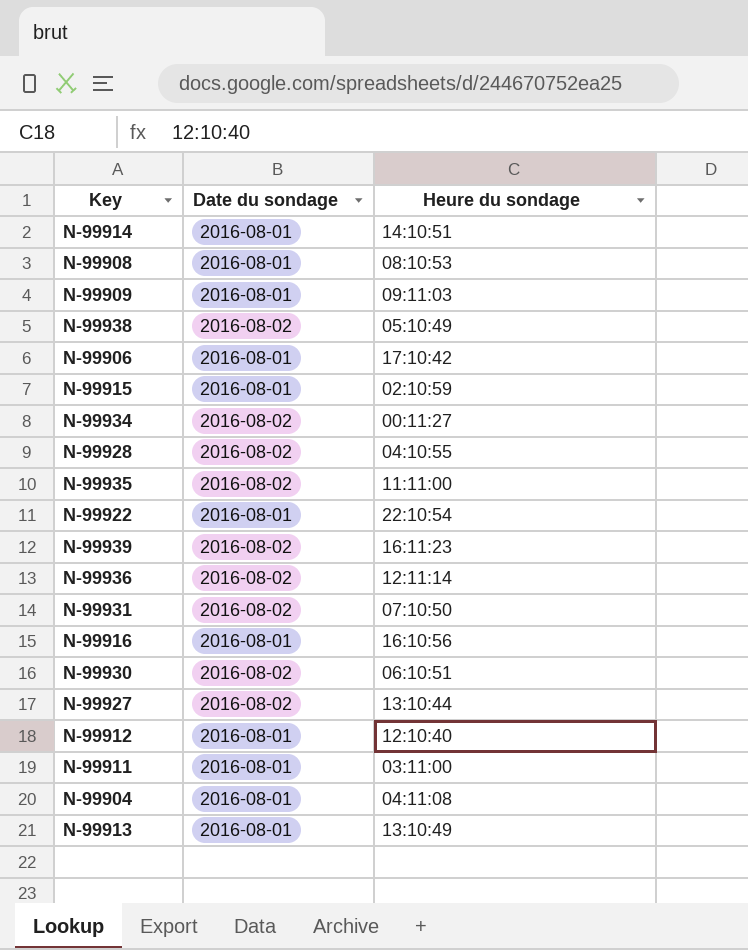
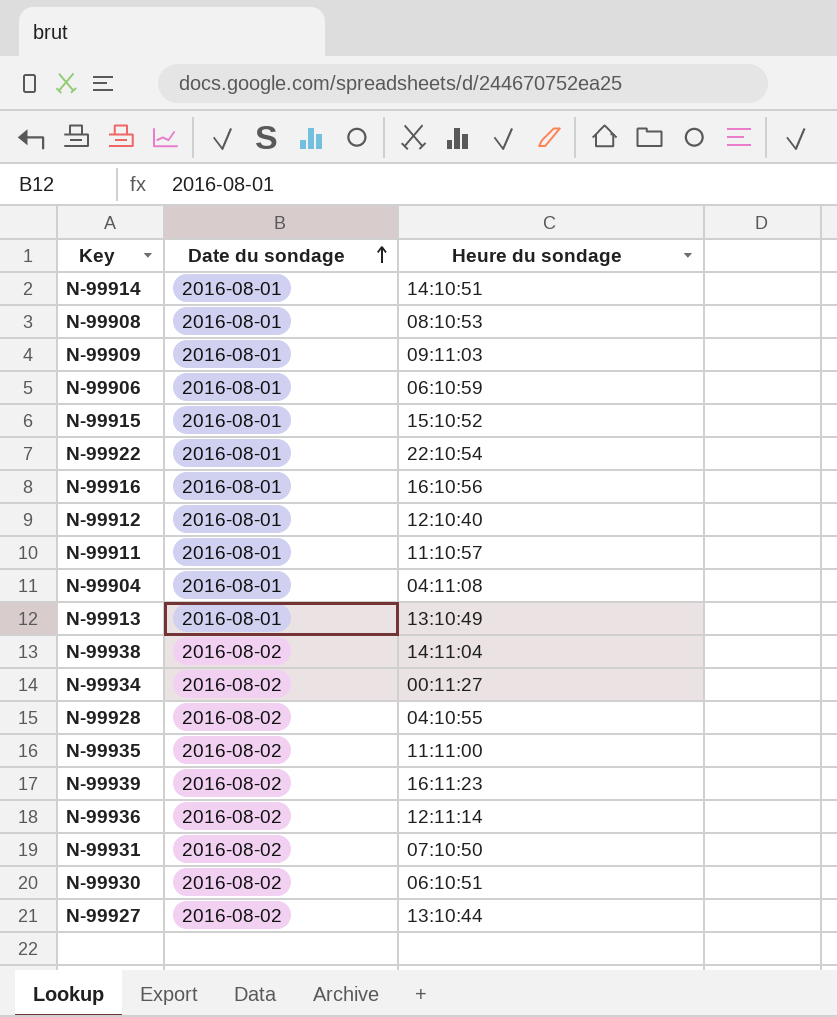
row order: none -> Date du sondage ascending
N-99906 | Heure du sondage: 17:10:42 -> 06:10:59
N-99915 | Heure du sondage: 02:10:59 -> 15:10:52
N-99911 | Heure du sondage: 03:11:00 -> 11:10:57
N-99938 | Heure du sondage: 05:10:49 -> 14:11:04

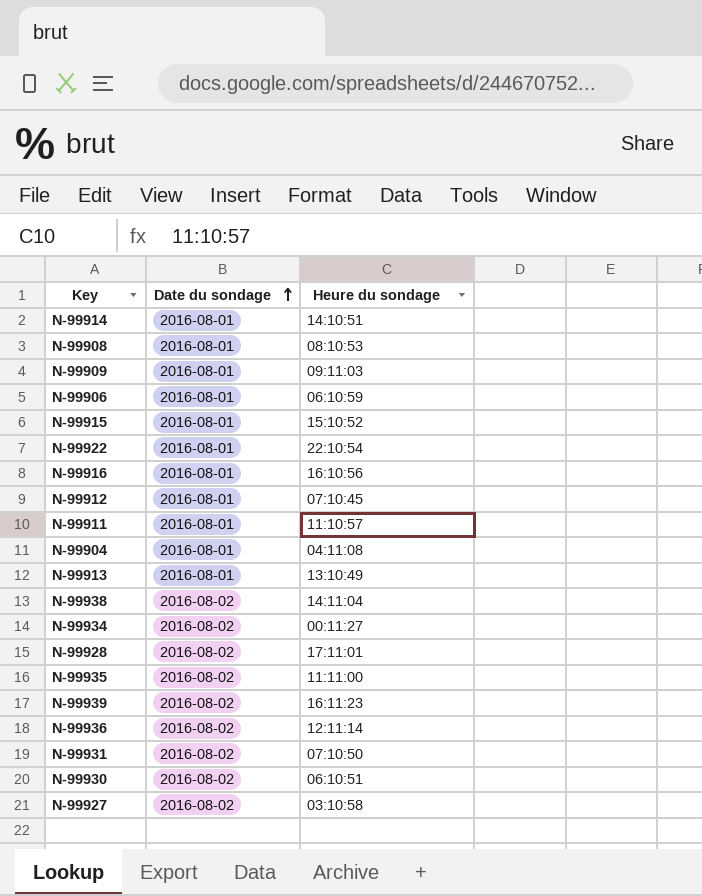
N-99912 | Heure du sondage: 12:10:40 -> 07:10:45
N-99928 | Heure du sondage: 04:10:55 -> 17:11:01
N-99927 | Heure du sondage: 13:10:44 -> 03:10:58

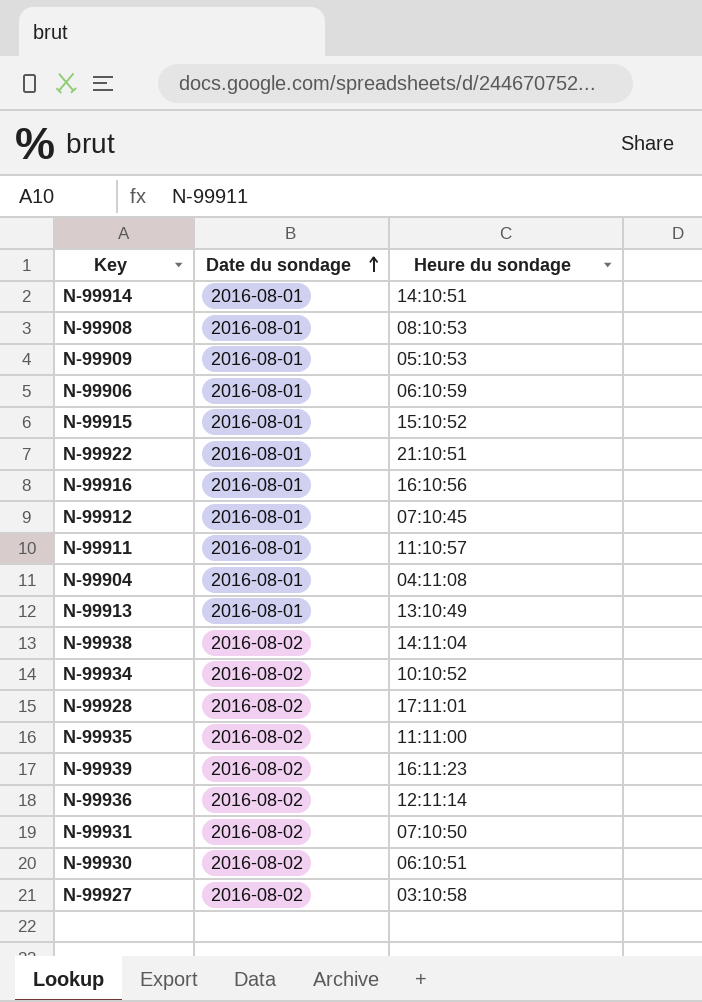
N-99909 | Heure du sondage: 09:11:03 -> 05:10:53
N-99922 | Heure du sondage: 22:10:54 -> 21:10:51
N-99934 | Heure du sondage: 00:11:27 -> 10:10:52

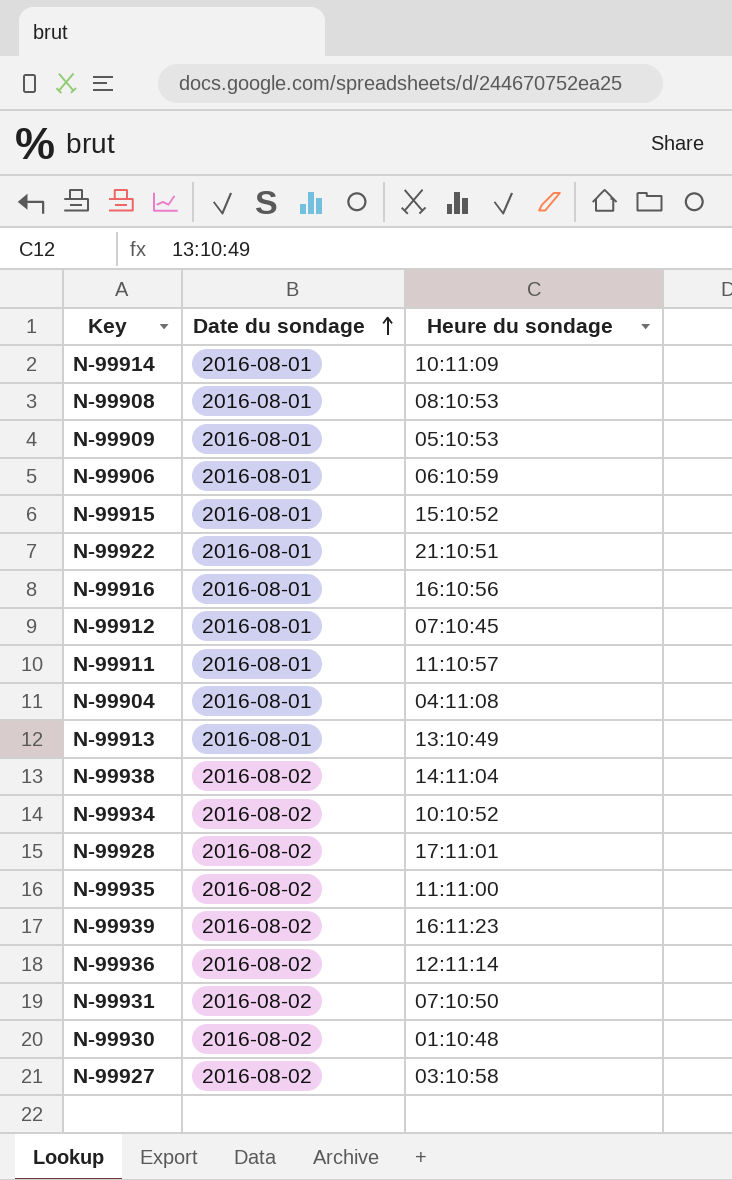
N-99914 | Heure du sondage: 14:10:51 -> 10:11:09
N-99930 | Heure du sondage: 06:10:51 -> 01:10:48

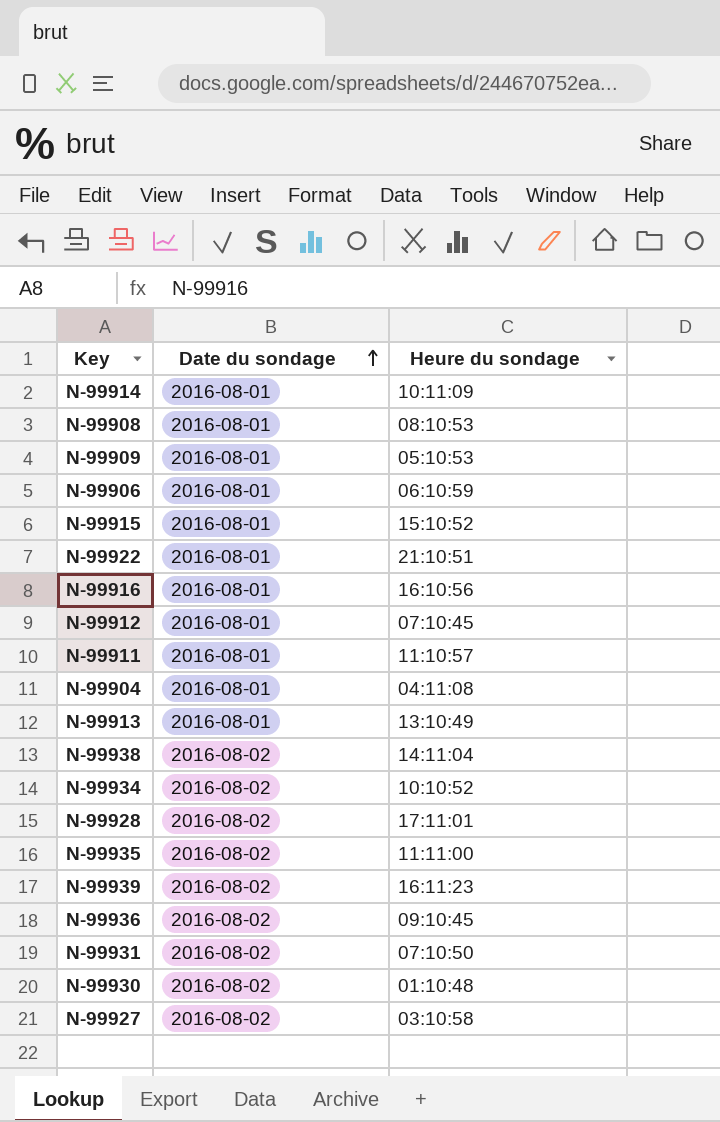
N-99936 | Heure du sondage: 12:11:14 -> 09:10:45

